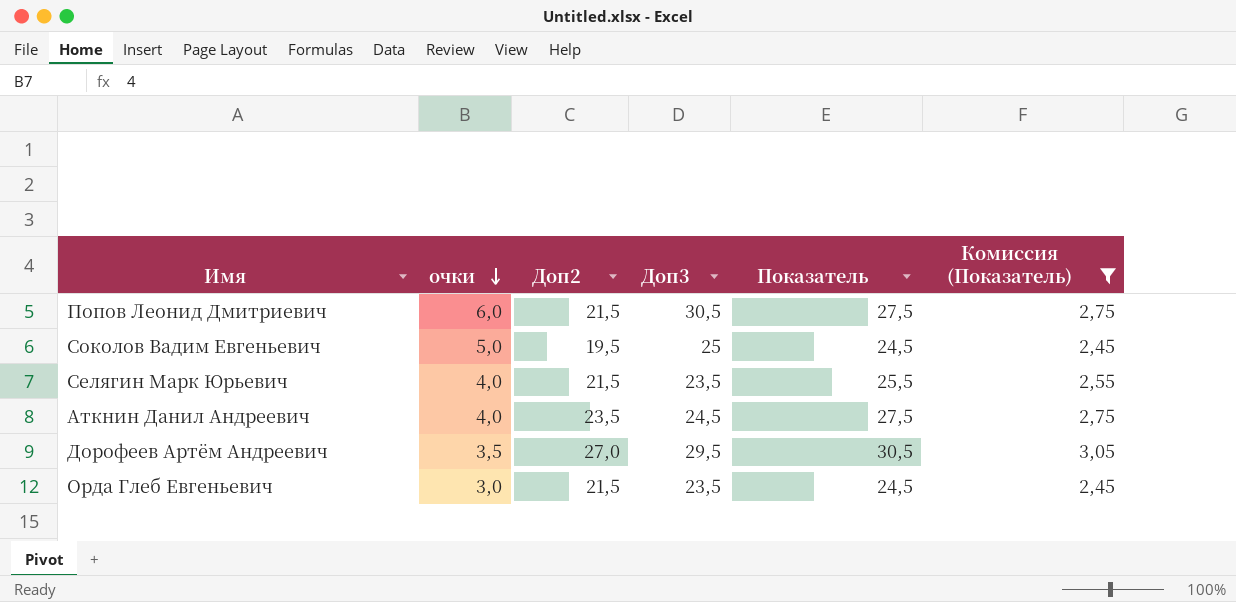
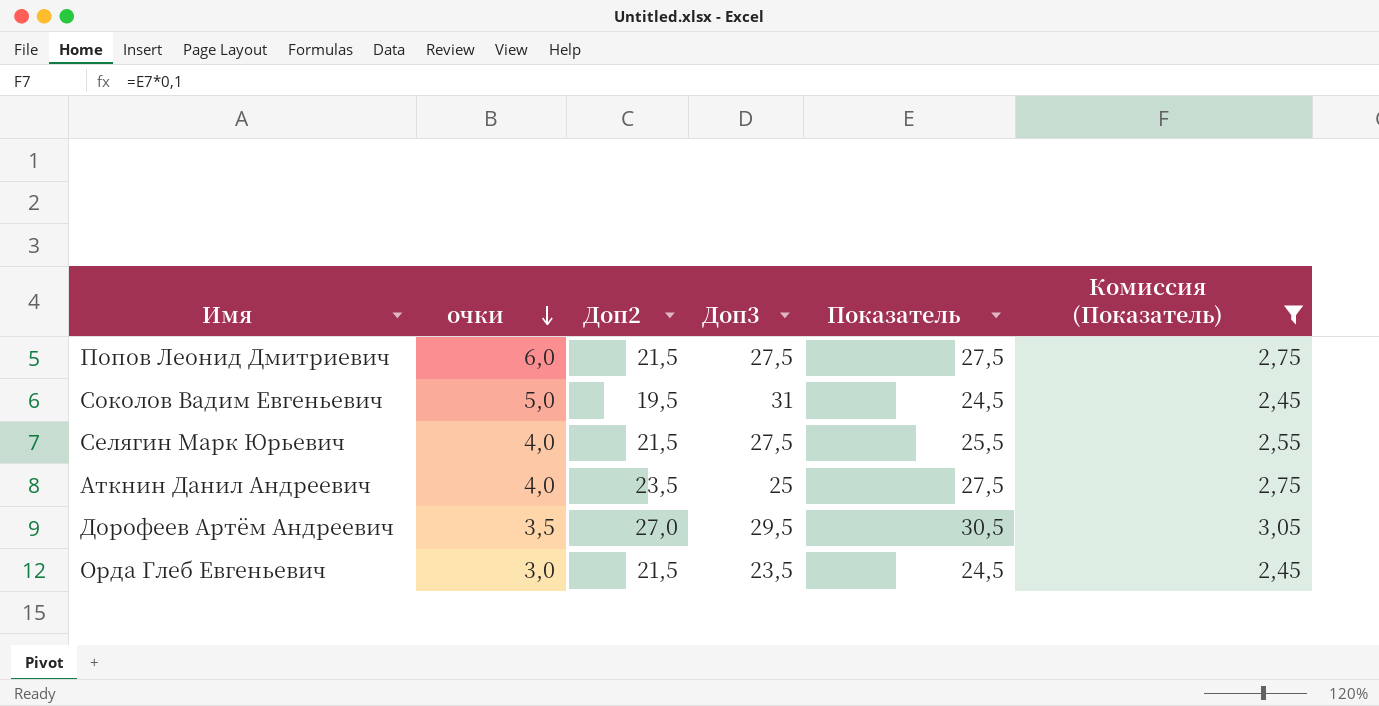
Попов Леонид Дмитриевич | Доп3: 30,5 -> 27,5
Соколов Вадим Евгеньевич | Доп3: 25 -> 31
Селягин Марк Юрьевич | Доп3: 23,5 -> 27,5
Аткнин Данил Андреевич | Доп3: 24,5 -> 25

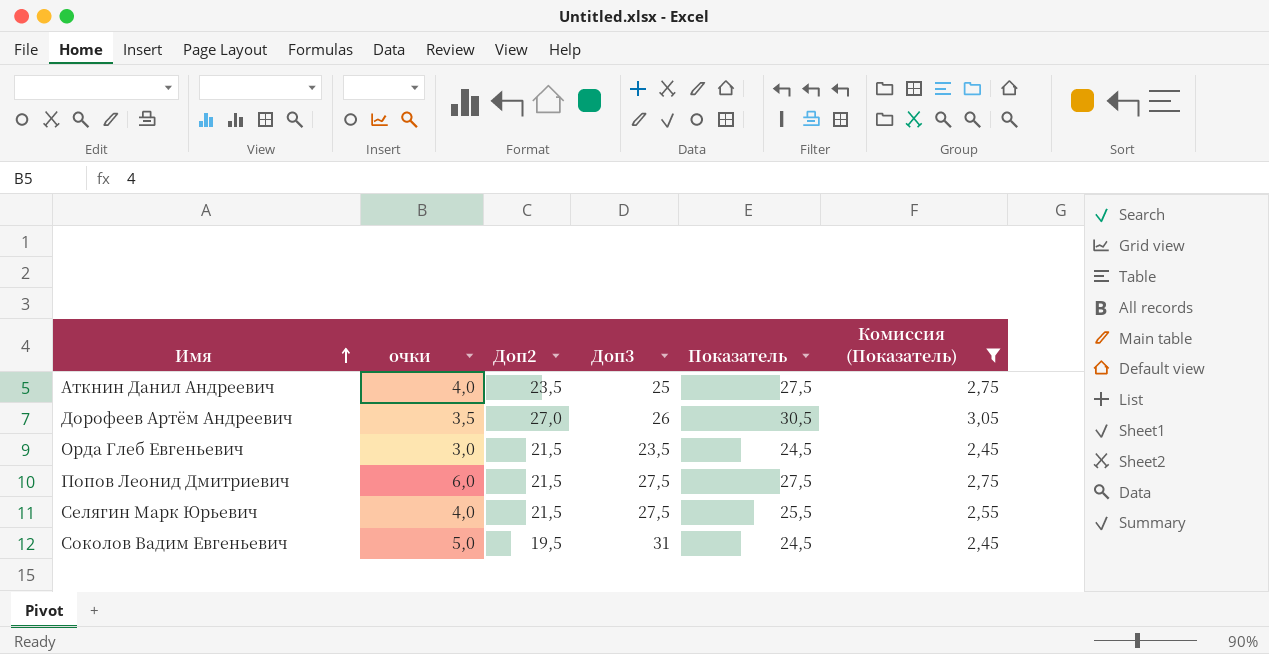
row order: очки descending -> Имя ascending
Дорофеев Артём Андреевич | Доп3: 29,5 -> 26

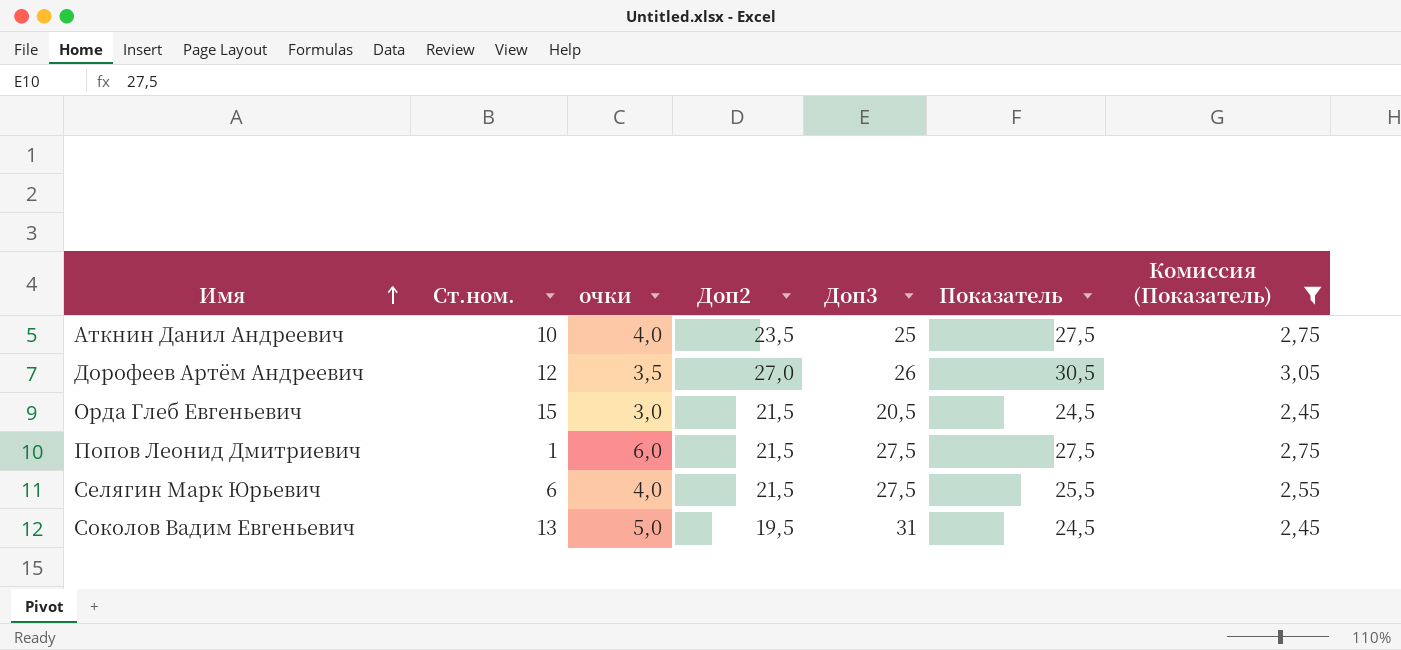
column Ст.ном. | position: none -> 2
Орда Глеб Евгеньевич | Доп3: 23,5 -> 20,5

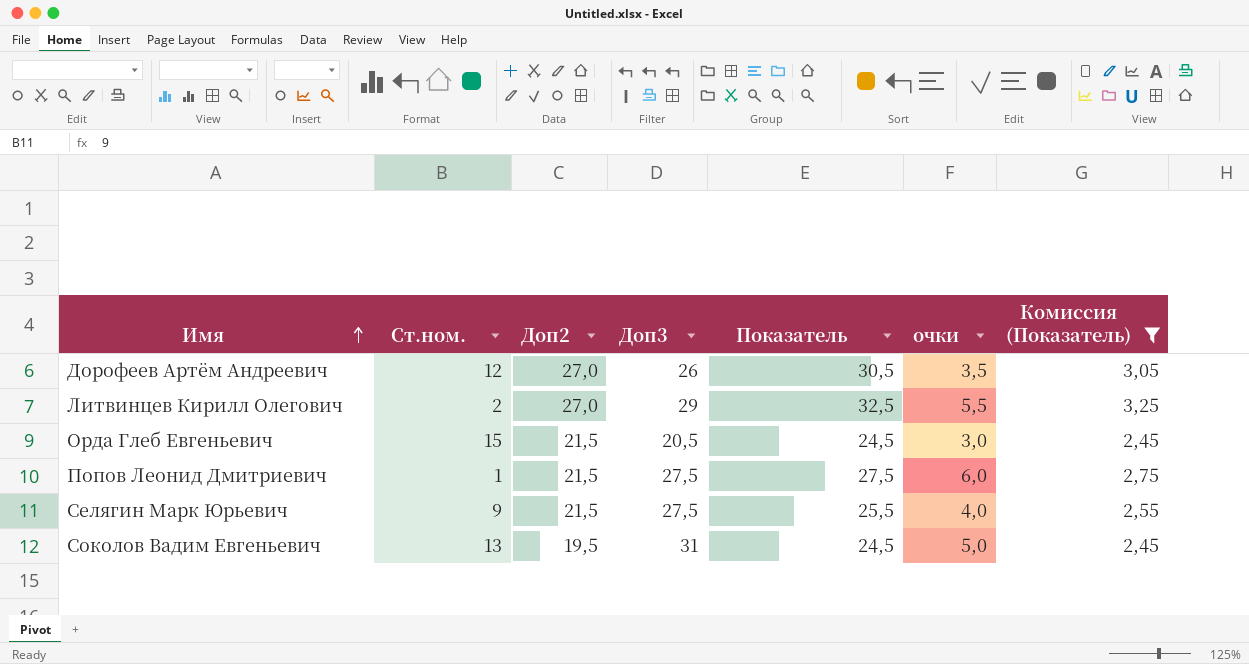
column очки | position: 3 -> 6
row Аткнин Данил Андреевич: 10 | 4,0 | 23,5 | 25 | 27,5 | 2,75 -> none
row Литвинцев Кирилл Олегович: none -> 2 | 27,0 | 29 | 32,5 | 5,5 | 3,25
Селягин Марк Юрьевич | Ст.ном.: 6 -> 9

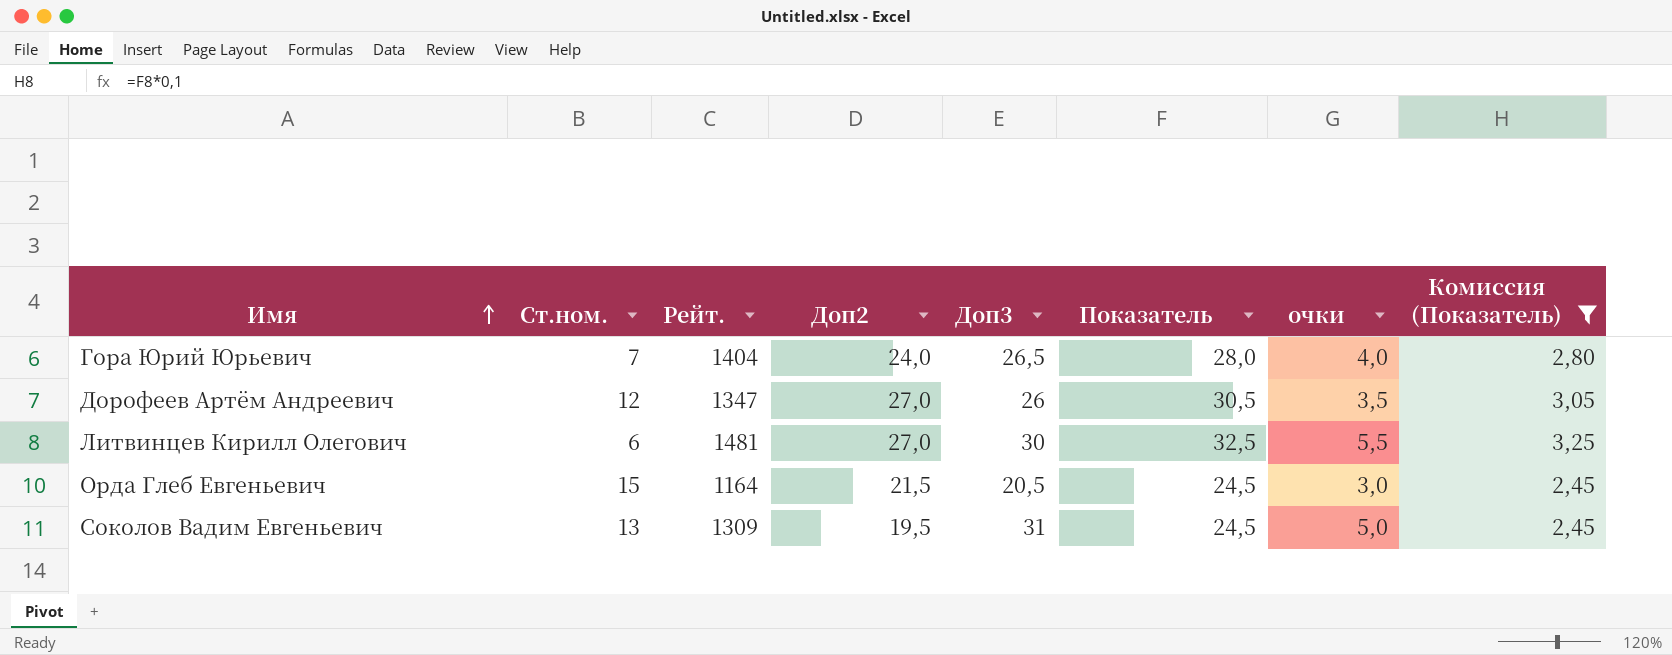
column Рейт. | position: none -> 3
row Попов Леонид Дмитриевич: 1 | 21,5 | 27,5 | 27,5 | 6,0 | 2,75 -> none
row Селягин Марк Юрьевич: 9 | 21,5 | 27,5 | 25,5 | 4,0 | 2,55 -> none
row Гора Юрий Юрьевич: none -> 7 | 1404 | 24,0 | 26,5 | 28,0 | 4,0 | 2,80
Литвинцев Кирилл Олегович | Ст.ном.: 2 -> 6
Литвинцев Кирилл Олегович | Доп3: 29 -> 30

